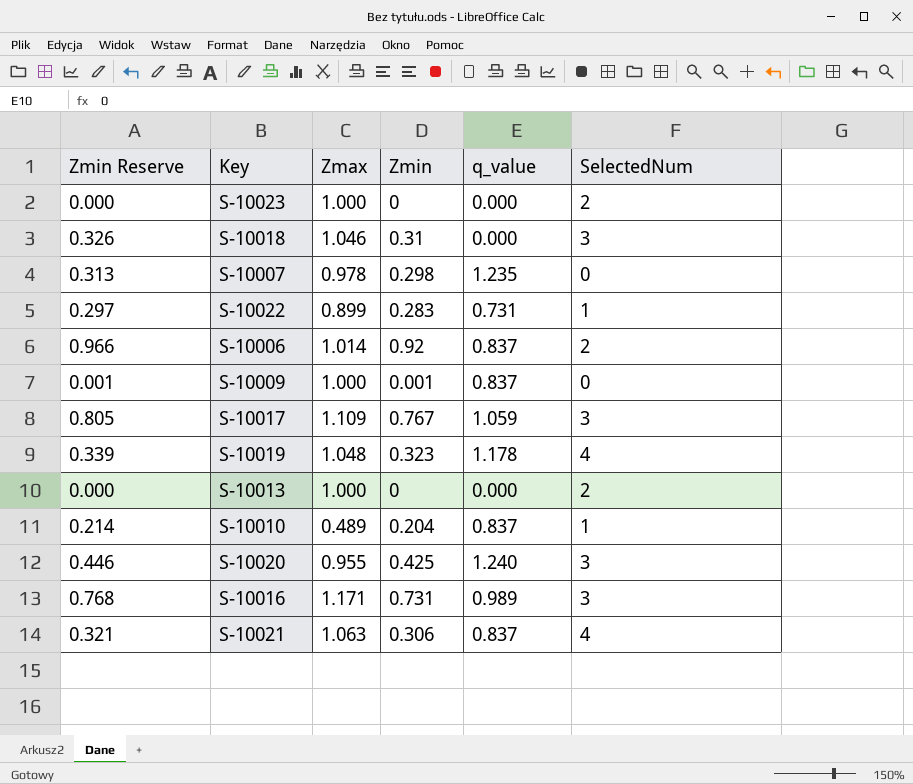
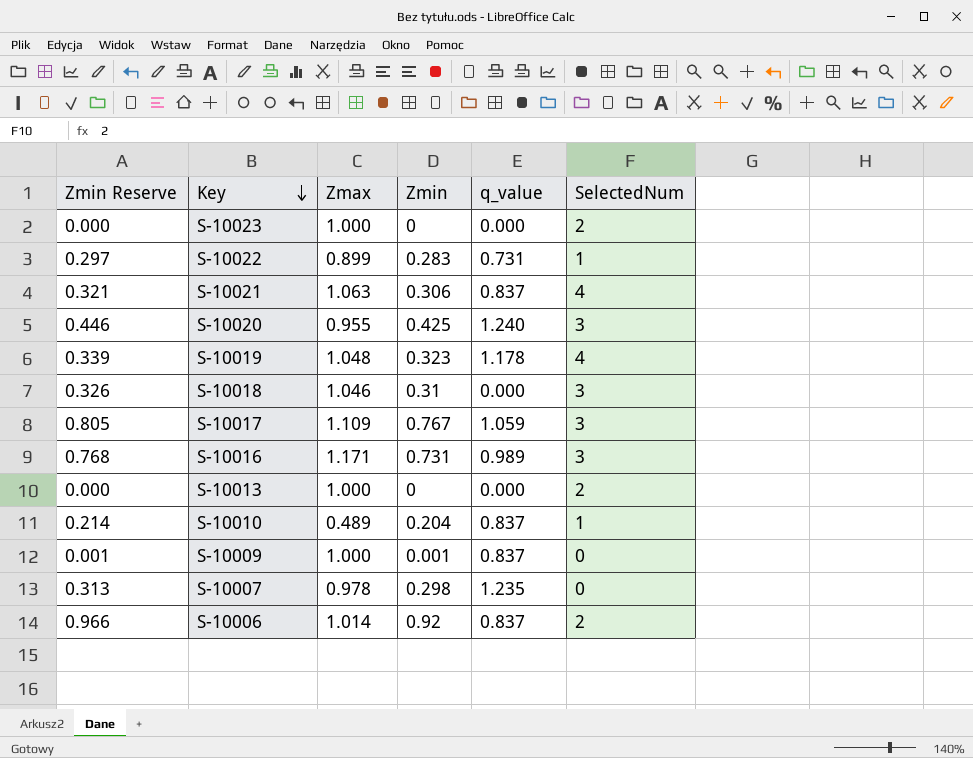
row order: none -> Key descending

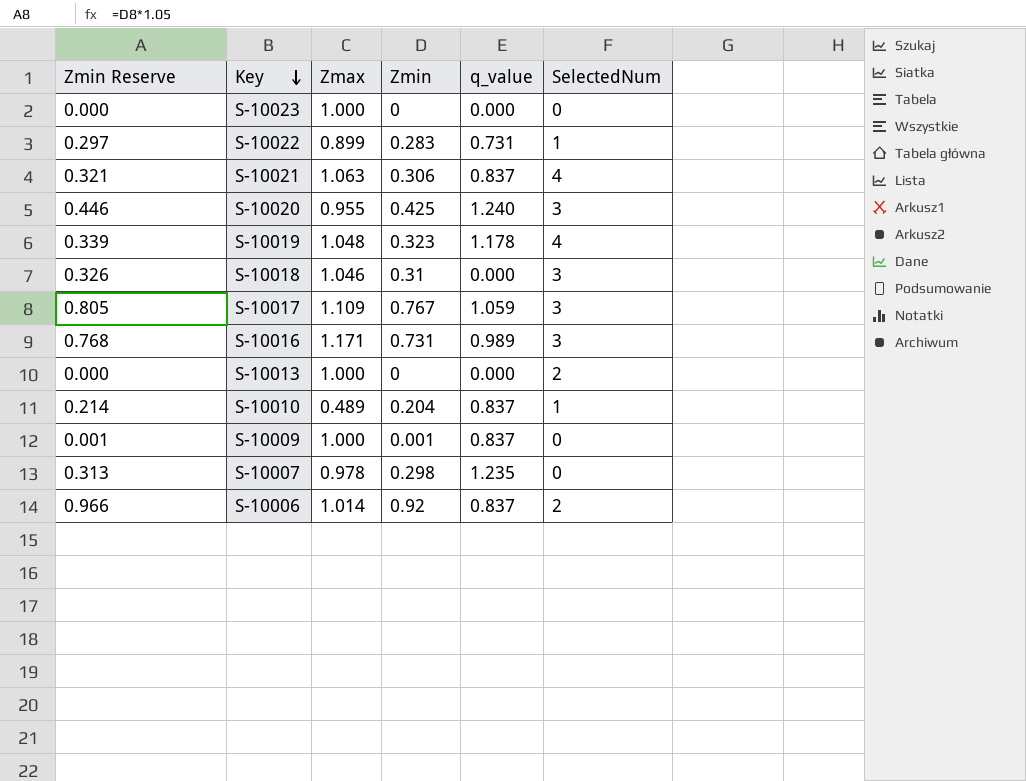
S-10023 | SelectedNum: 2 -> 0

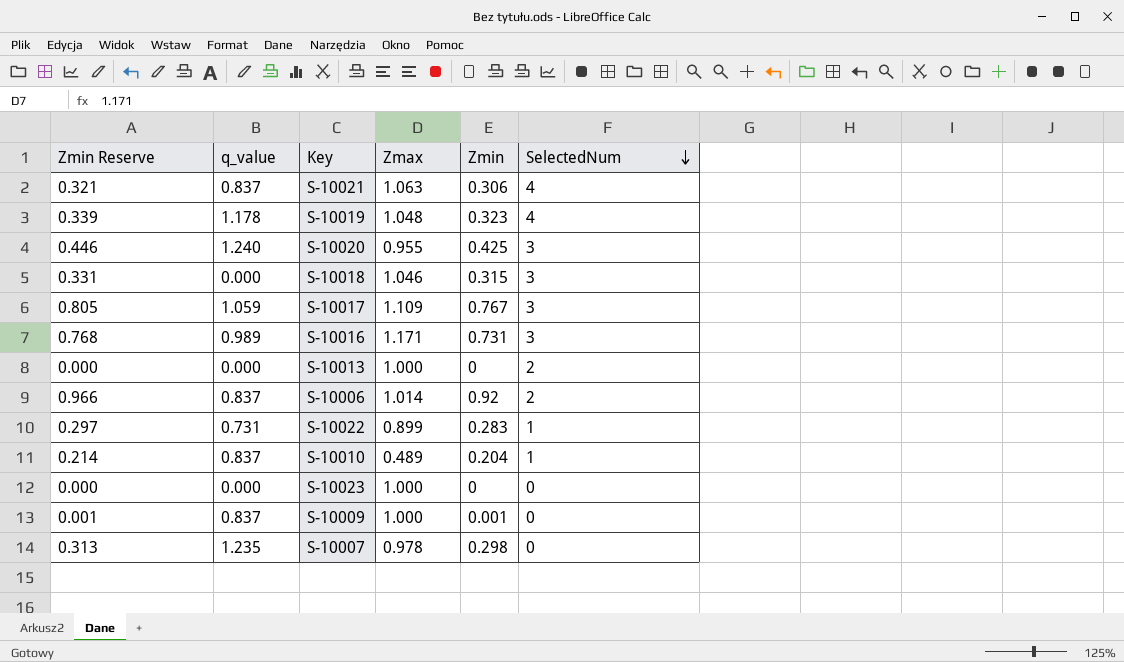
row order: Key descending -> SelectedNum descending
column q_value | position: 5 -> 2
S-10018 | Zmin Reserve: 0.326 -> 0.331
S-10018 | Zmin: 0.31 -> 0.315

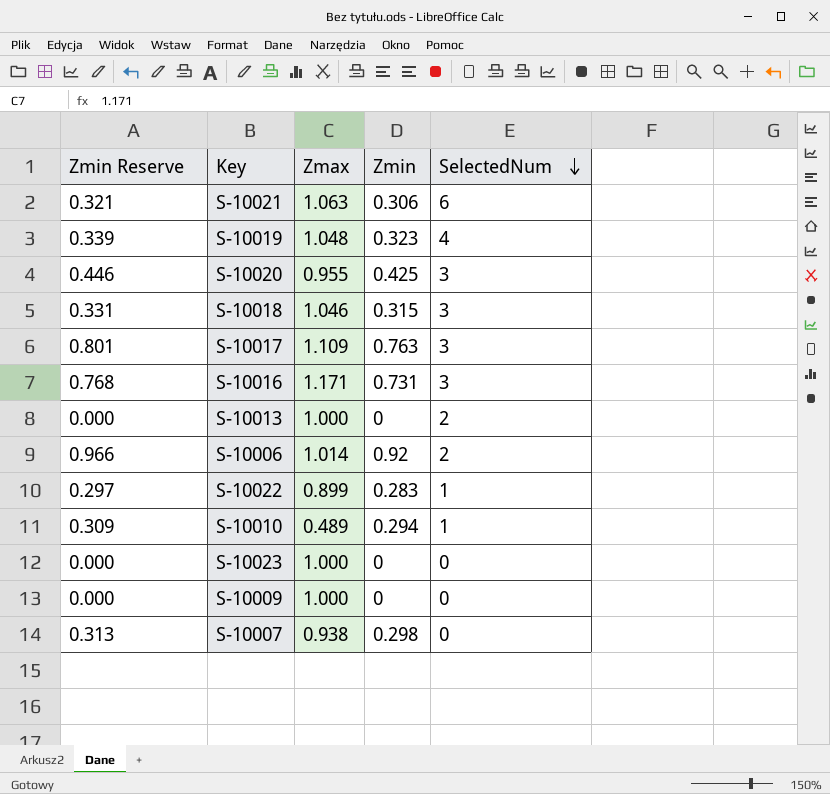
column q_value | position: 2 -> none
S-10021 | SelectedNum: 4 -> 6
S-10017 | Zmin Reserve: 0.805 -> 0.801
S-10017 | Zmin: 0.767 -> 0.763
S-10010 | Zmin Reserve: 0.214 -> 0.309
S-10010 | Zmin: 0.204 -> 0.294
S-10009 | Zmin Reserve: 0.001 -> 0.000
S-10009 | Zmin: 0.001 -> 0
S-10007 | Zmax: 0.978 -> 0.938

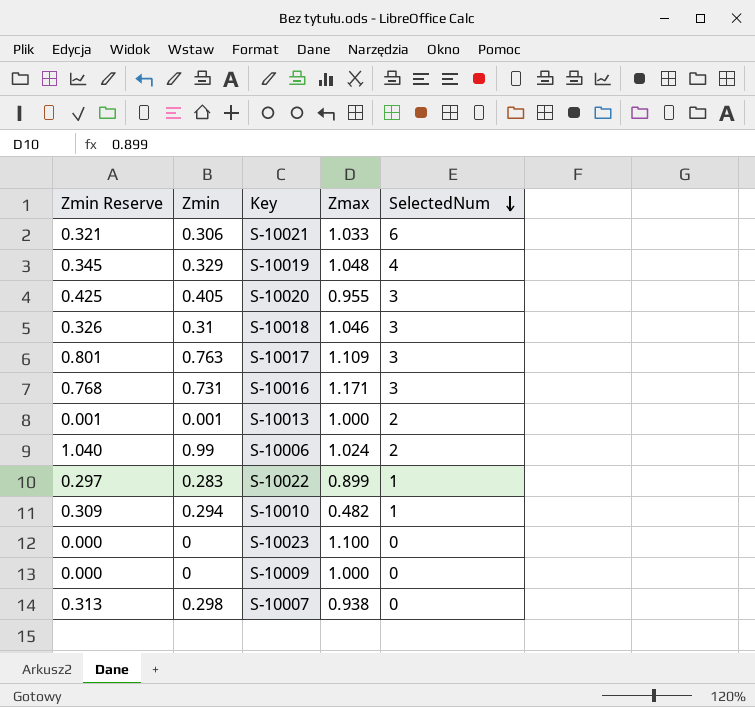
column Zmin | position: 4 -> 2
S-10021 | Zmax: 1.063 -> 1.033
S-10019 | Zmin Reserve: 0.339 -> 0.345
S-10019 | Zmin: 0.323 -> 0.329
S-10020 | Zmin Reserve: 0.446 -> 0.425
S-10020 | Zmin: 0.425 -> 0.405
S-10018 | Zmin Reserve: 0.331 -> 0.326
S-10018 | Zmin: 0.315 -> 0.31
S-10013 | Zmin Reserve: 0.000 -> 0.001
S-10013 | Zmin: 0 -> 0.001
S-10006 | Zmin Reserve: 0.966 -> 1.040
S-10006 | Zmin: 0.92 -> 0.99
S-10006 | Zmax: 1.014 -> 1.024
S-10010 | Zmax: 0.489 -> 0.482
S-10023 | Zmax: 1.000 -> 1.100

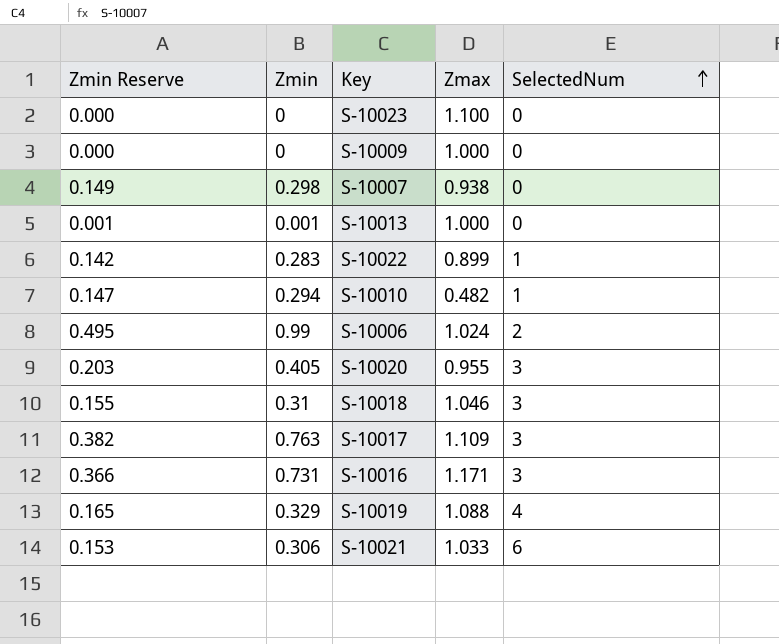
row order: SelectedNum descending -> SelectedNum ascending
column Zmin Reserve | formula: [Zmin] * 1.05 -> [Zmin] * 0.5
S-10013 | SelectedNum: 2 -> 0
S-10019 | Zmax: 1.048 -> 1.088

